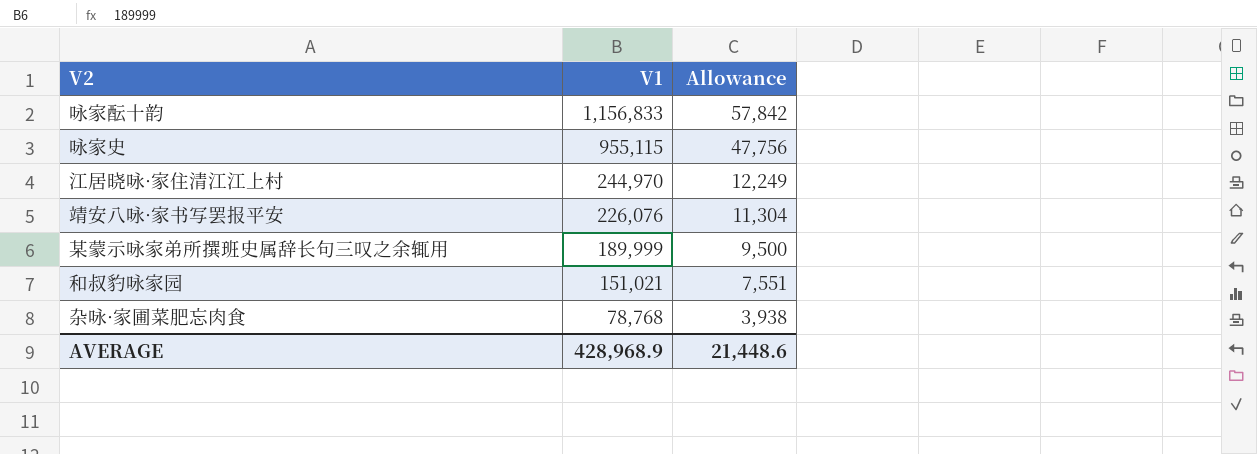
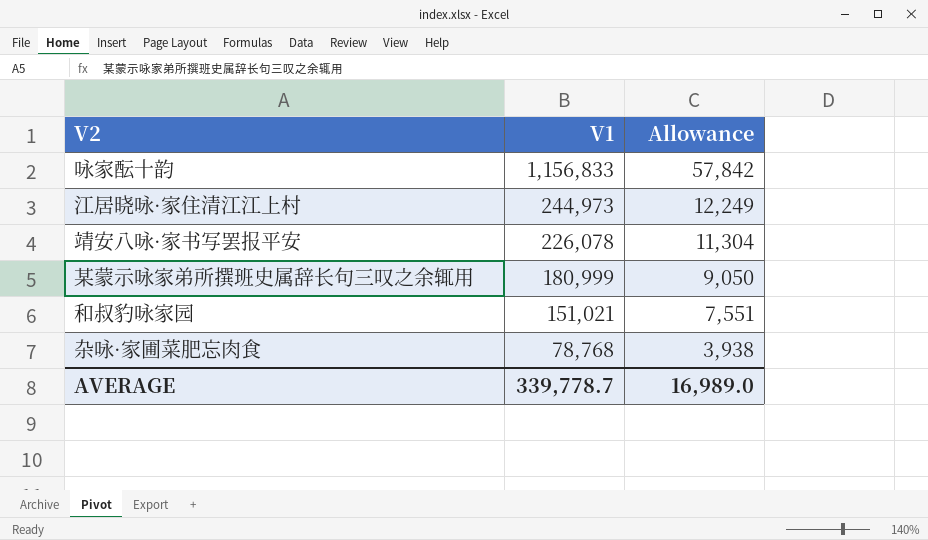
row 咏家史: 955,115 | 47,756 -> none
江居晓咏·家住清江江上村 | V1: 244,970 -> 244,973
靖安八咏·家书写罢报平安 | V1: 226,076 -> 226,078
某蒙示咏家弟所撰班史属辞长句三叹之余辄用 | V1: 189,999 -> 180,999
某蒙示咏家弟所撰班史属辞长句三叹之余辄用 | Allowance: 9,500 -> 9,050
AVERAGE | V1: 428,968.9 -> 339,778.7
AVERAGE | Allowance: 21,448.6 -> 16,989.0

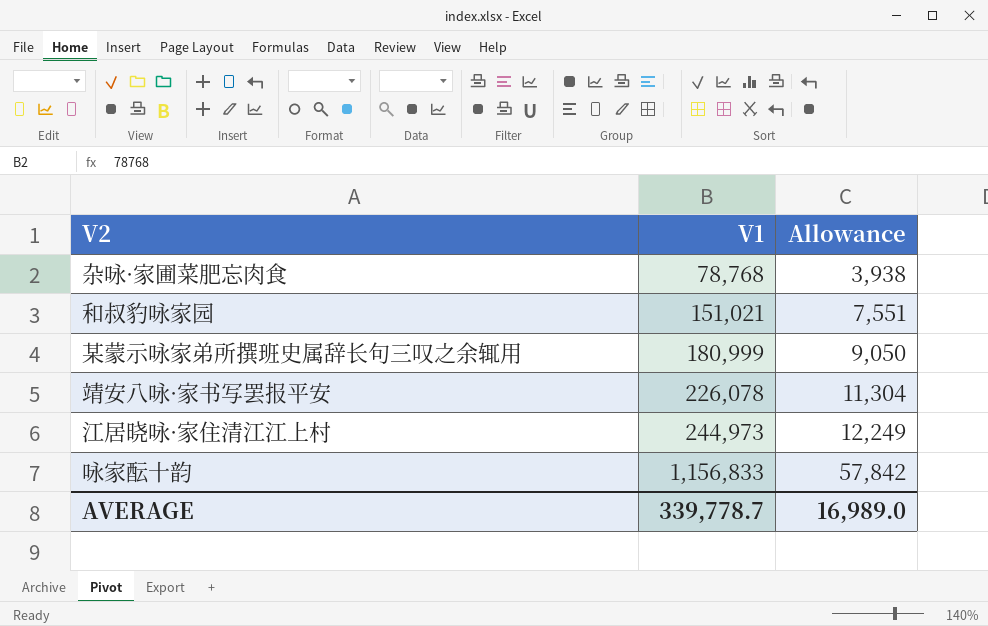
row order: V1 descending -> V1 ascending

